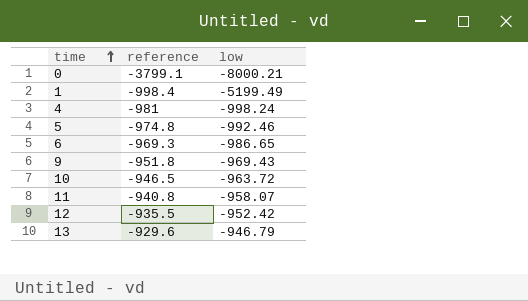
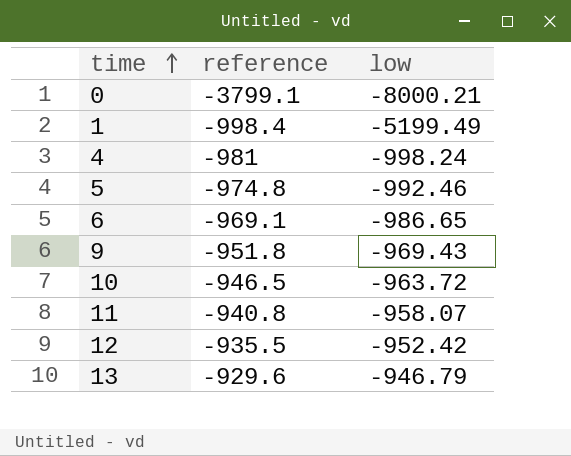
6 | reference: -969.3 -> -969.1

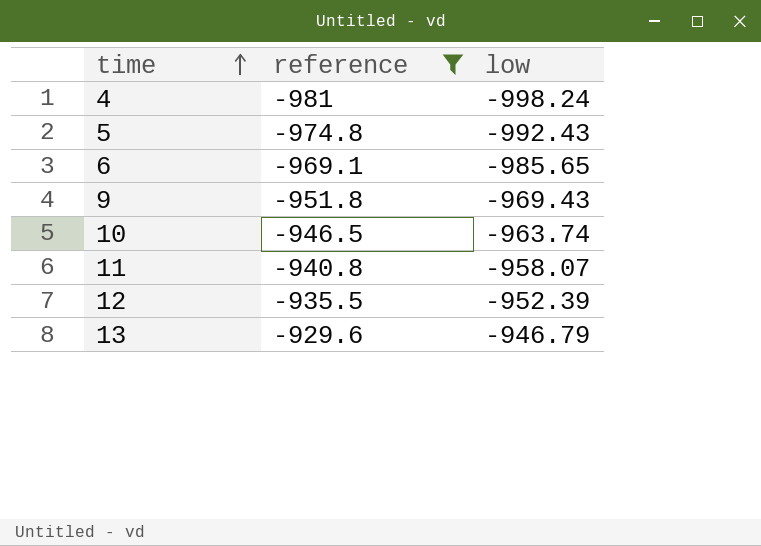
filter: none -> reference >= -981
5 | low: -992.46 -> -992.43
6 | low: -986.65 -> -985.65
10 | low: -963.72 -> -963.74
12 | low: -952.42 -> -952.39

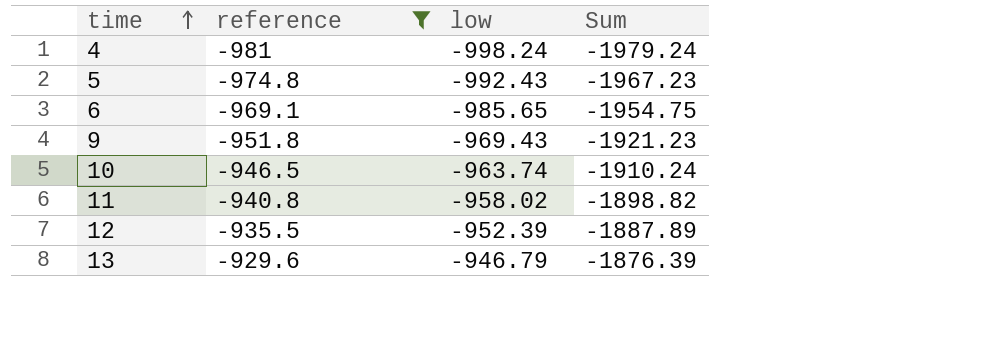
column Sum | formula: none -> [reference] + [low]
11 | low: -958.07 -> -958.02

